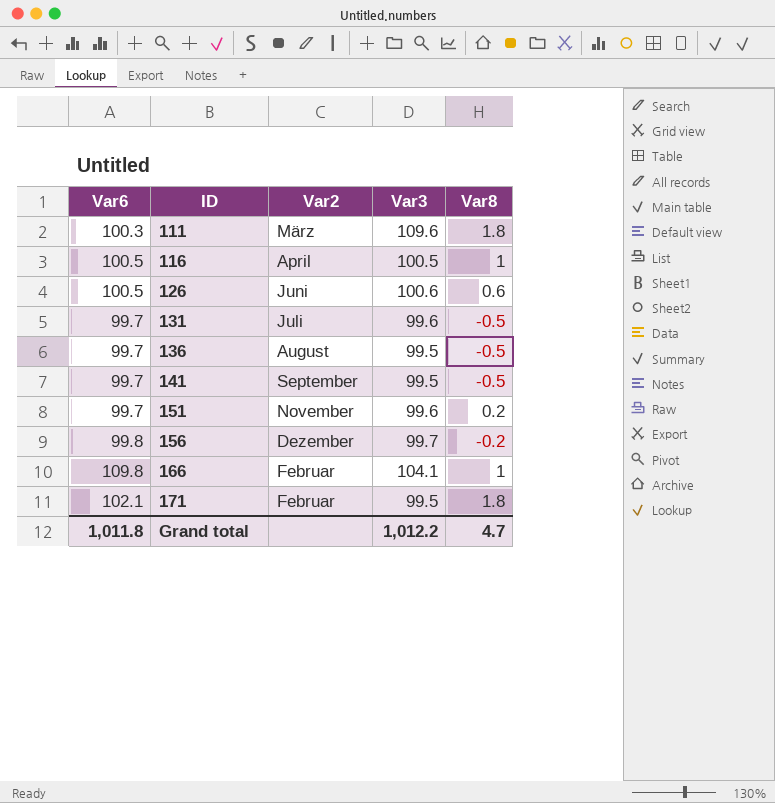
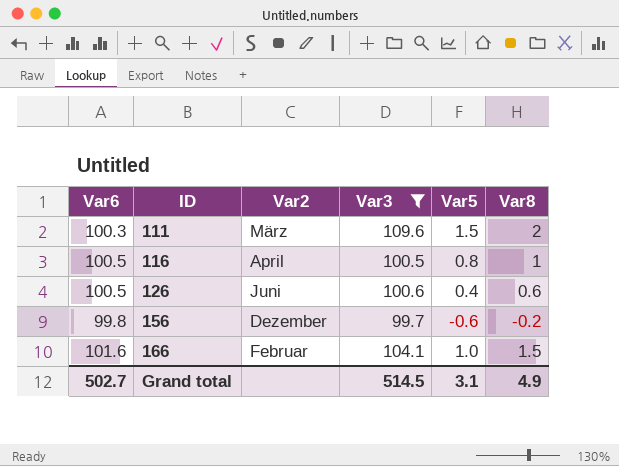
filter: none -> Var3 >= 99.7
column Var5 | position: none -> 5
111 | Var8: 1.8 -> 2
166 | Var6: 109.8 -> 101.6
166 | Var8: 1 -> 1.5
Grand total | Var6: 1,011.8 -> 502.7
Grand total | Var3: 1,012.2 -> 514.5
Grand total | Var8: 4.7 -> 4.9

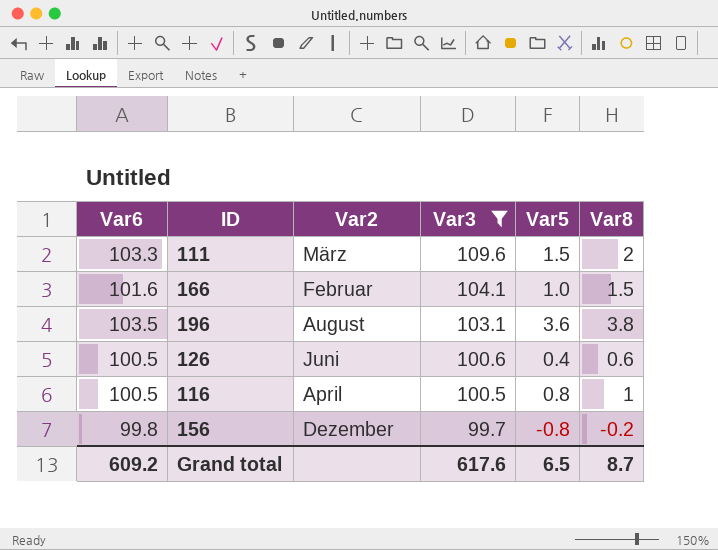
row order: ID ascending -> Var3 descending
111 | Var6: 100.3 -> 103.3
row 196: none -> 103.5 | August | 103.1 | 3.6 | 3.8
156 | Var5: -0.6 -> -0.8
Grand total | Var6: 502.7 -> 609.2
Grand total | Var3: 514.5 -> 617.6
Grand total | Var5: 3.1 -> 6.5
Grand total | Var8: 4.9 -> 8.7

